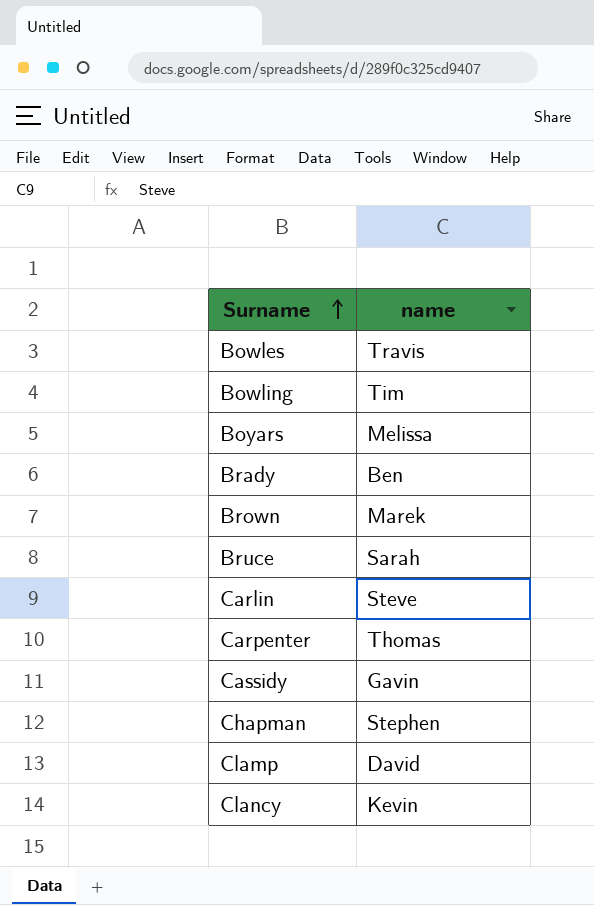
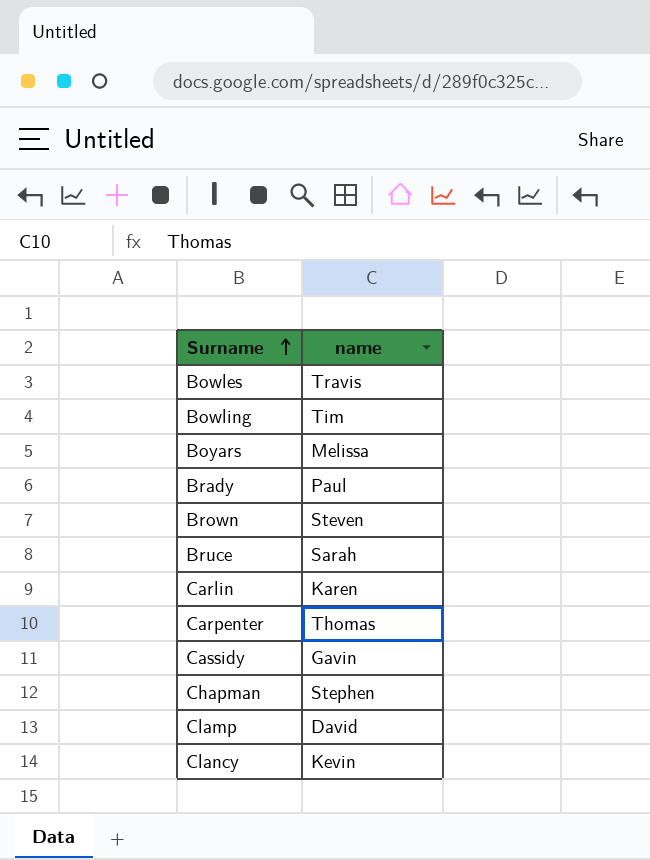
Brady | name: Ben -> Paul
Brown | name: Marek -> Steven
Carlin | name: Steve -> Karen

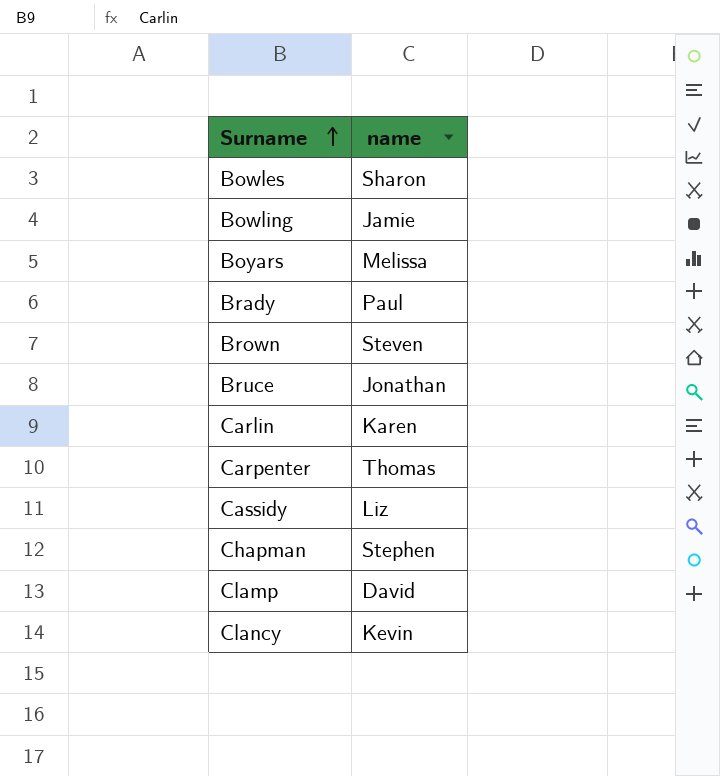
Bowles | name: Travis -> Sharon
Bowling | name: Tim -> Jamie
Bruce | name: Sarah -> Jonathan
Cassidy | name: Gavin -> Liz

